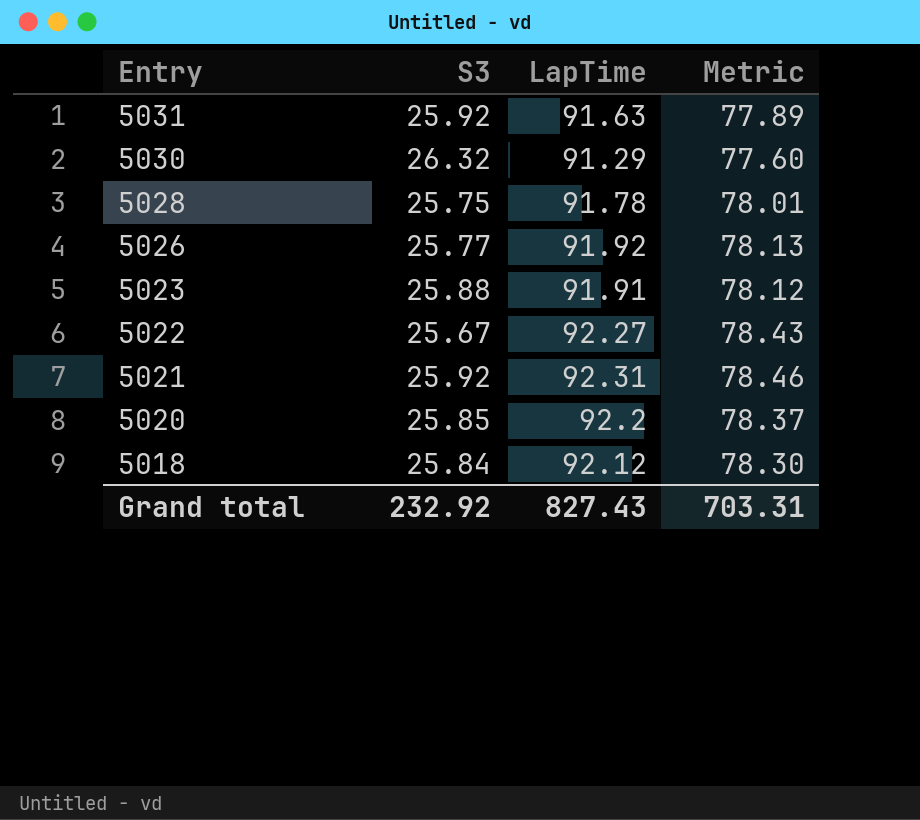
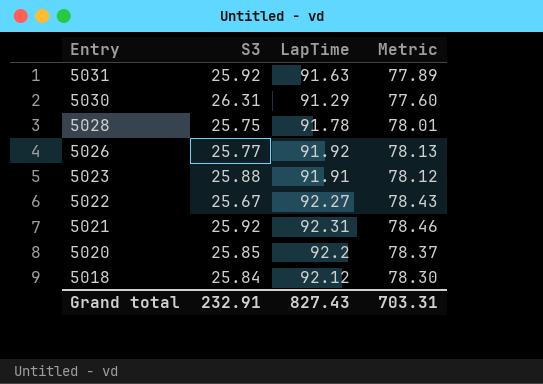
5030 | S3: 26.32 -> 26.31
Grand total | S3: 232.92 -> 232.91

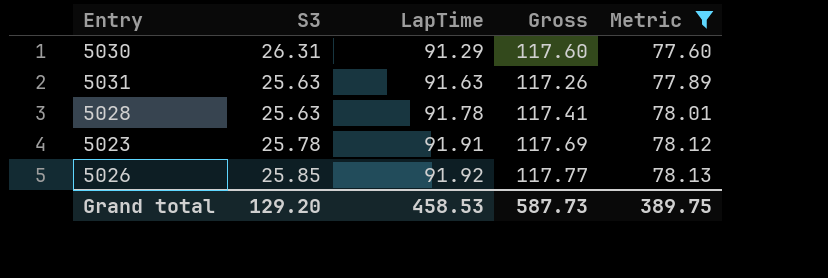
filter: none -> Metric <= 78.13
row order: Entry descending -> LapTime ascending
column Gross | formula: none -> [S3] + [LapTime]
5031 | S3: 25.92 -> 25.63
5028 | S3: 25.75 -> 25.63
5023 | S3: 25.88 -> 25.78
5026 | S3: 25.77 -> 25.85
Grand total | S3: 232.91 -> 129.20
Grand total | LapTime: 827.43 -> 458.53
Grand total | Metric: 703.31 -> 389.75

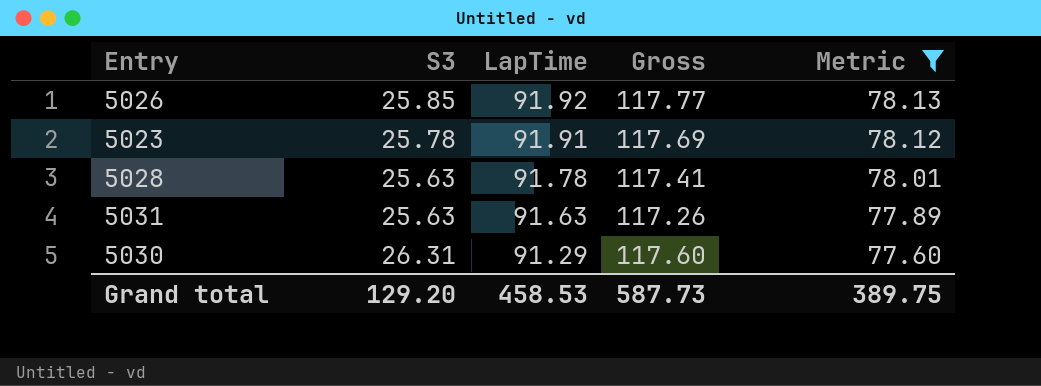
row order: LapTime ascending -> LapTime descending

